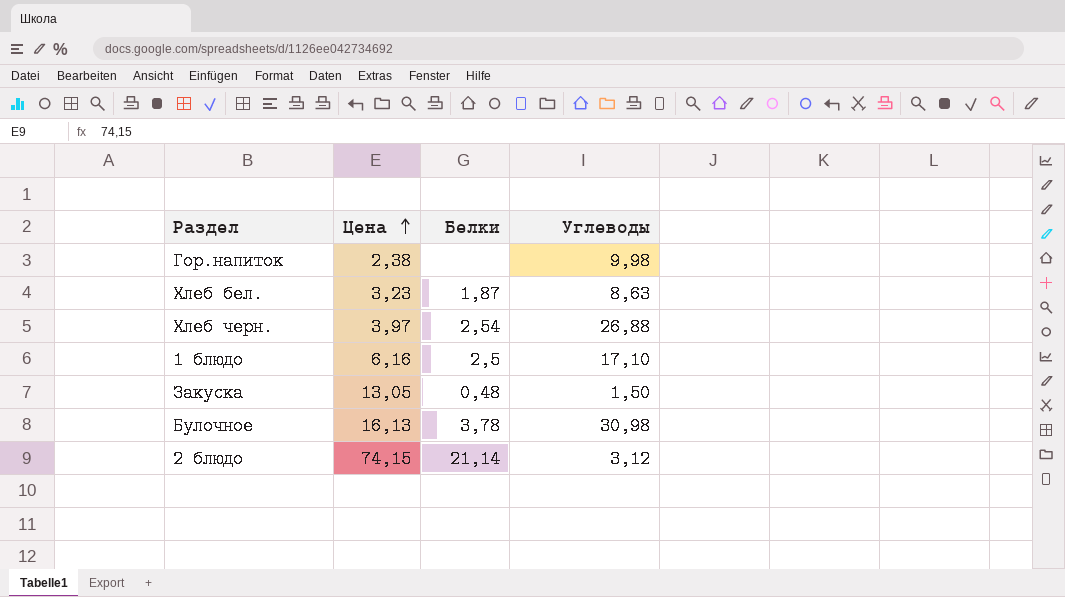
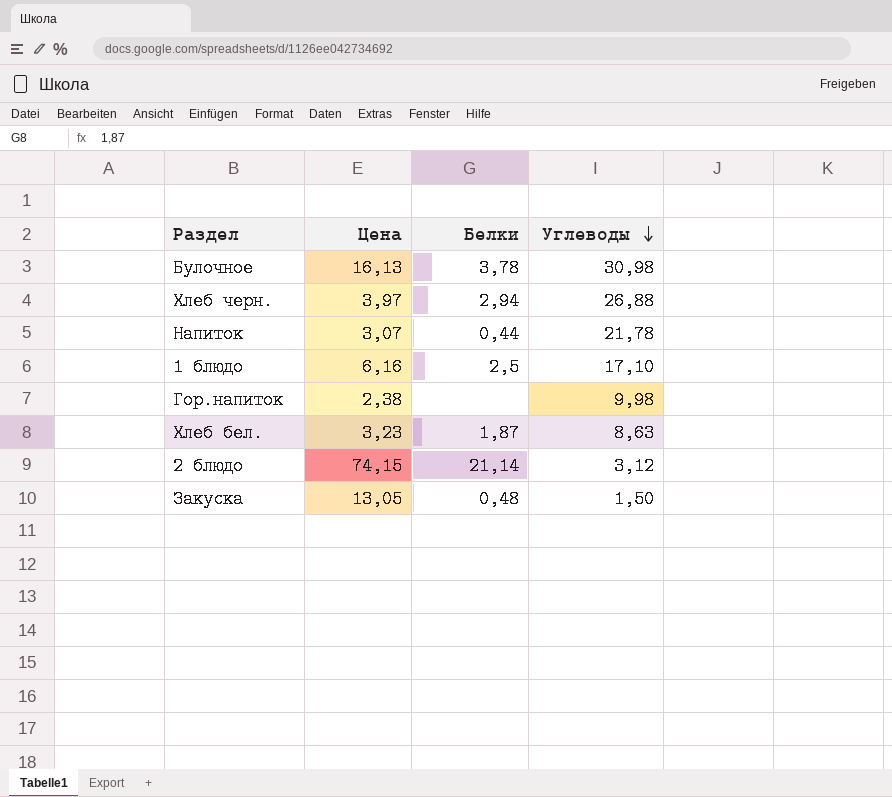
row order: Цена ascending -> Углеводы descending
Хлеб черн. | Белки: 2,54 -> 2,94
row Напиток: none -> 3,07 | 0,44 | 21,78

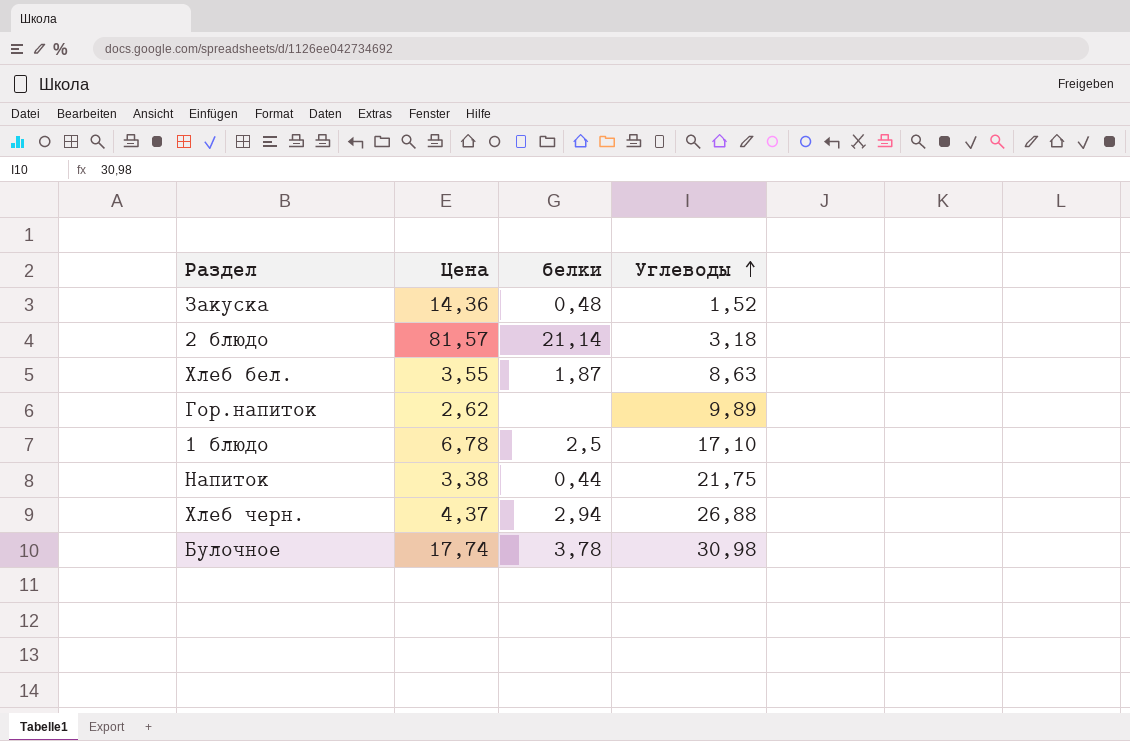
row order: Углеводы descending -> Углеводы ascending
column name: Белки -> белки
Закуска | Цена: 13,05 -> 14,36
Закуска | Углеводы: 1,50 -> 1,52
2 блюдо | Цена: 74,15 -> 81,57
2 блюдо | Углеводы: 3,12 -> 3,18
Хлеб бел. | Цена: 3,23 -> 3,55
Гор.напиток | Цена: 2,38 -> 2,62
Гор.напиток | Углеводы: 9,98 -> 9,89
1 блюдо | Цена: 6,16 -> 6,78
Напиток | Цена: 3,07 -> 3,38
Напиток | Углеводы: 21,78 -> 21,75
Хлеб черн. | Цена: 3,97 -> 4,37
Булочное | Цена: 16,13 -> 17,74

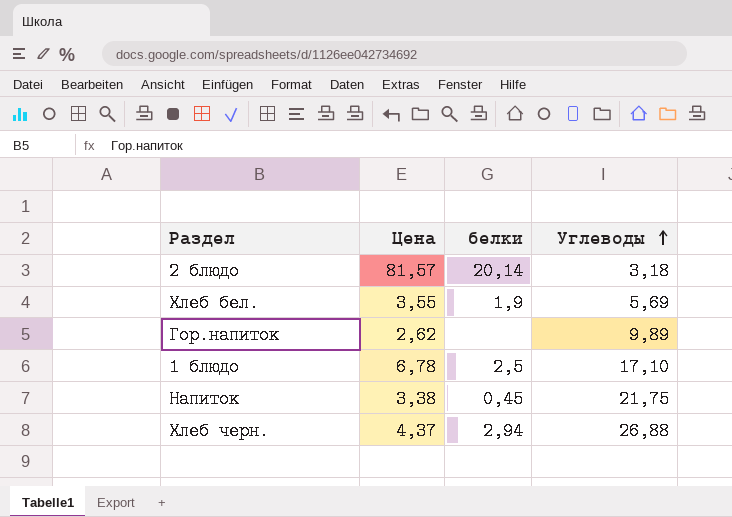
row Закуска: 14,36 | 0,48 | 1,52 -> none
row Булочное: 17,74 | 3,78 | 30,98 -> none
2 блюдо | белки: 21,14 -> 20,14
Хлеб бел. | белки: 1,87 -> 1,9
Хлеб бел. | Углеводы: 8,63 -> 5,69
Напиток | белки: 0,44 -> 0,45

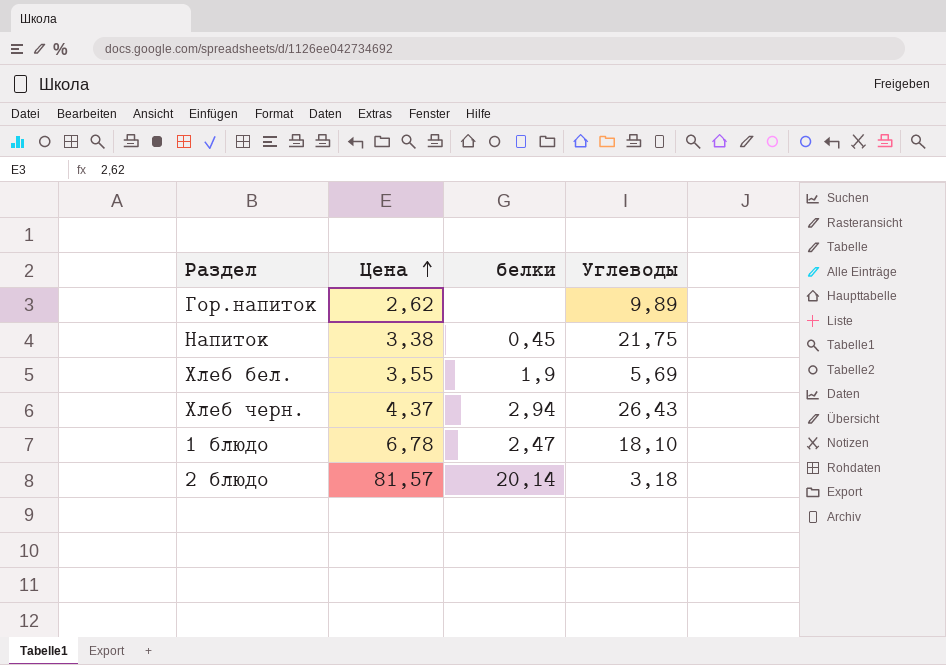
row order: Углеводы ascending -> Цена ascending
Хлеб черн. | Углеводы: 26,88 -> 26,43
1 блюдо | белки: 2,5 -> 2,47
1 блюдо | Углеводы: 17,10 -> 18,10

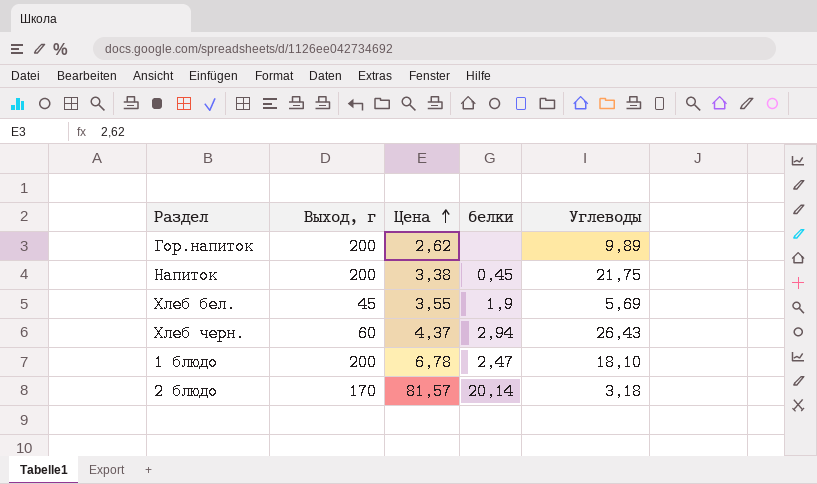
column Выход, г | position: none -> 2

